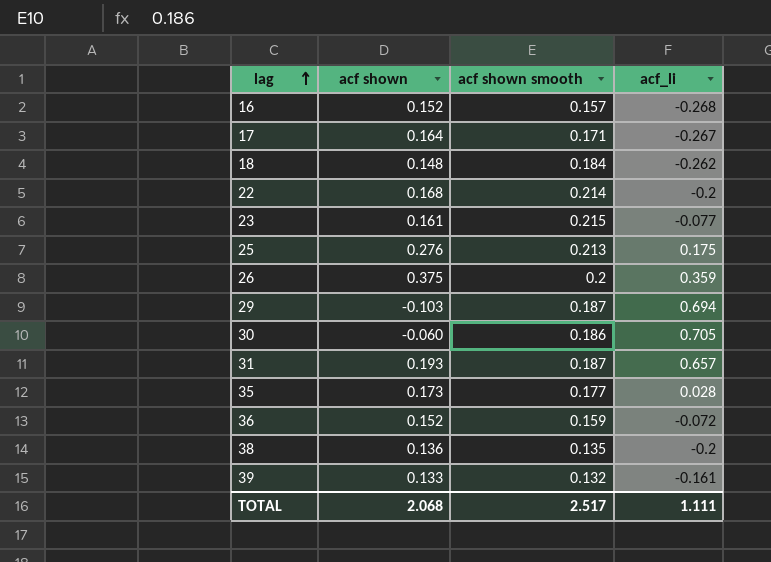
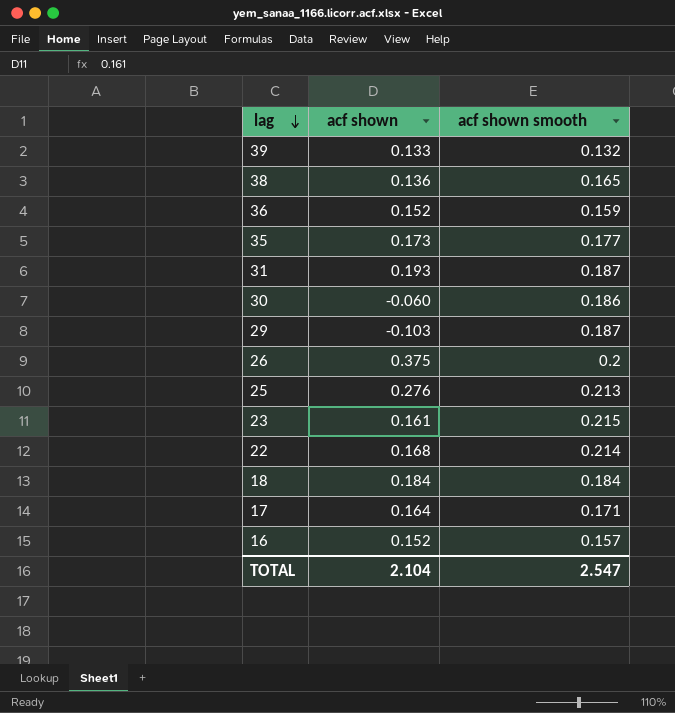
row order: lag ascending -> lag descending
column acf_li | position: 4 -> none
38 | acf shown smooth: 0.135 -> 0.165
18 | acf shown: 0.148 -> 0.184
TOTAL | acf shown: 2.068 -> 2.104
TOTAL | acf shown smooth: 2.517 -> 2.547

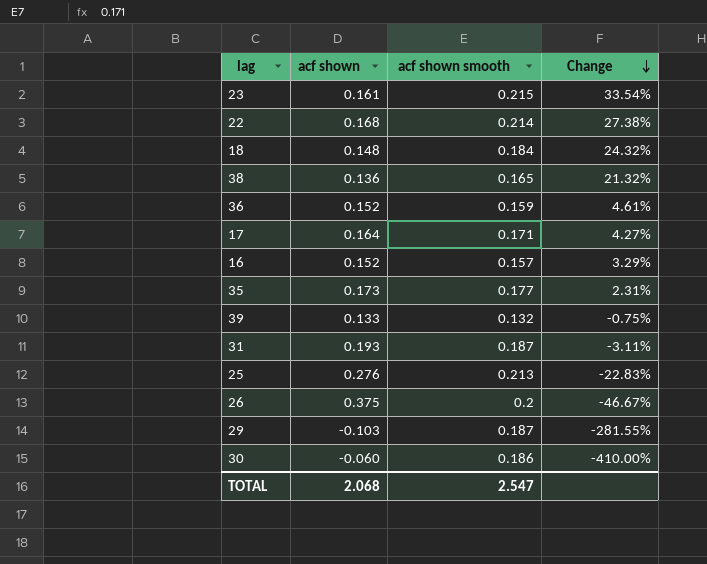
row order: lag descending -> Change descending
column Change | formula: none -> ([acf shown smooth] - [acf shown]) / [acf shown]
18 | acf shown: 0.184 -> 0.148
TOTAL | acf shown: 2.104 -> 2.068

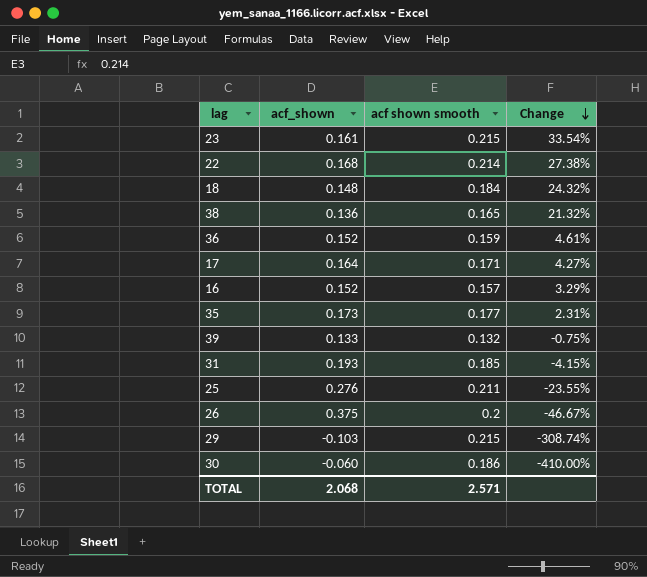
column name: acf shown -> acf_shown
31 | acf shown smooth: 0.187 -> 0.185
31 | Change: -3.11% -> -4.15%
25 | acf shown smooth: 0.213 -> 0.211
25 | Change: -22.83% -> -23.55%
29 | acf shown smooth: 0.187 -> 0.215
29 | Change: -281.55% -> -308.74%
TOTAL | acf shown smooth: 2.547 -> 2.571

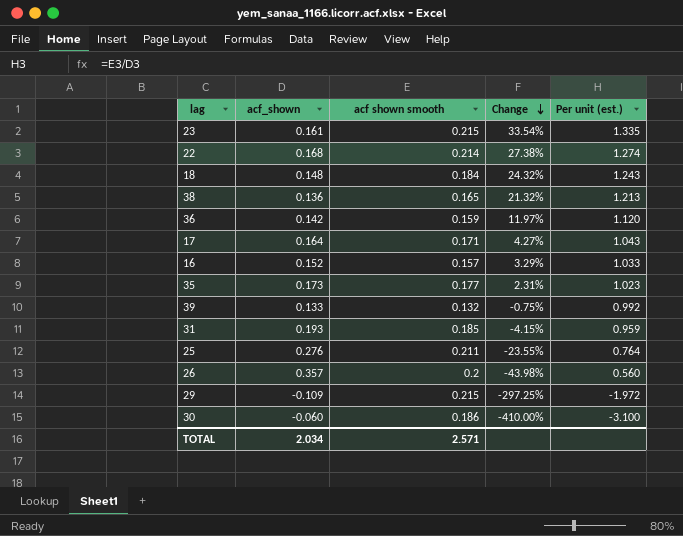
column Per unit (est.) | formula: none -> [acf shown smooth] / [acf_shown]
36 | acf_shown: 0.152 -> 0.142
36 | Change: 4.61% -> 11.97%
26 | acf_shown: 0.375 -> 0.357
26 | Change: -46.67% -> -43.98%
29 | acf_shown: -0.103 -> -0.109
29 | Change: -308.74% -> -297.25%
TOTAL | acf_shown: 2.068 -> 2.034

